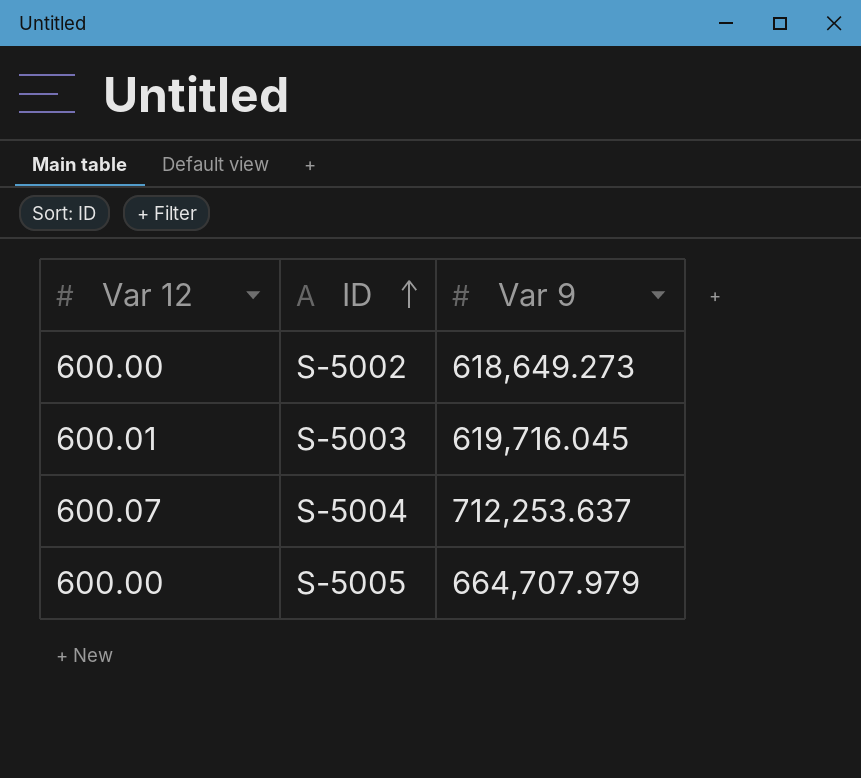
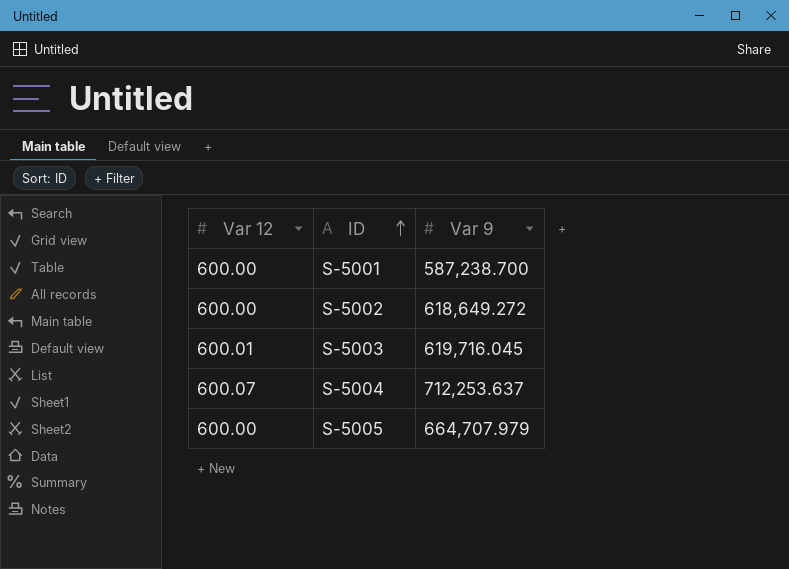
row S-5001: none -> 600.00 | 587,238.700
S-5002 | Var 9: 618,649.273 -> 618,649.272

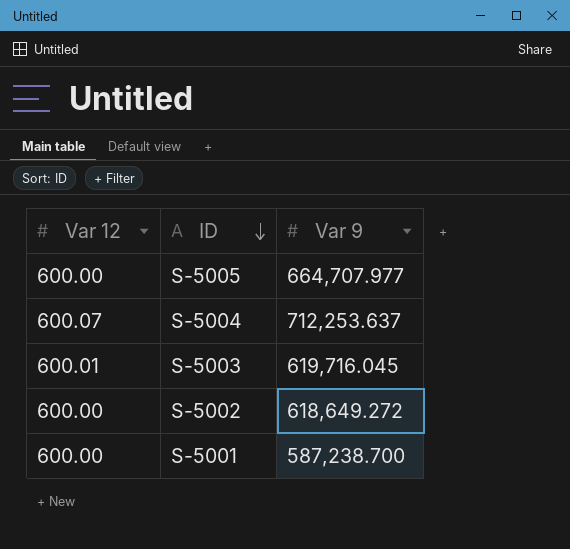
row order: ID ascending -> ID descending
S-5005 | Var 9: 664,707.979 -> 664,707.977

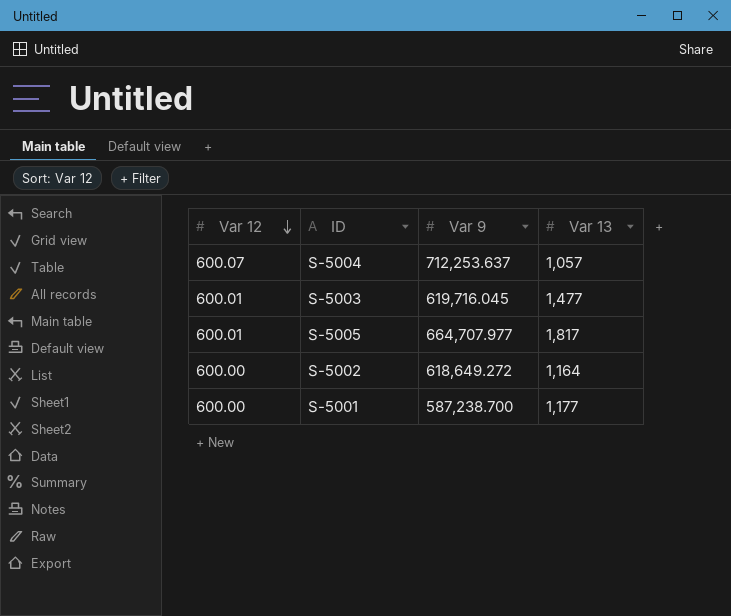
row order: ID descending -> Var 12 descending
column Var 13 | position: none -> 4
S-5005 | Var 12: 600.00 -> 600.01

